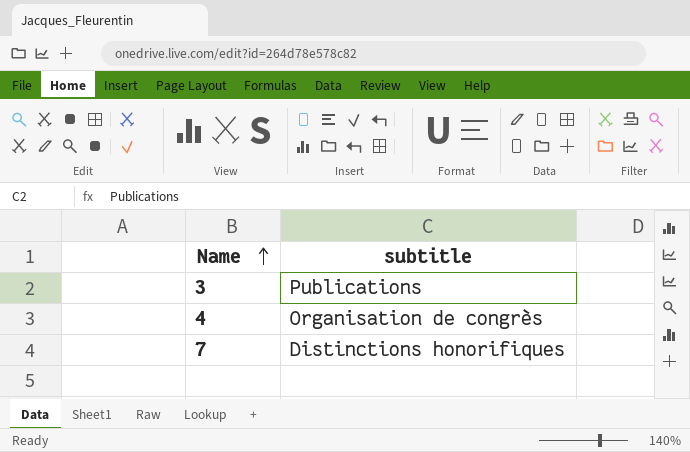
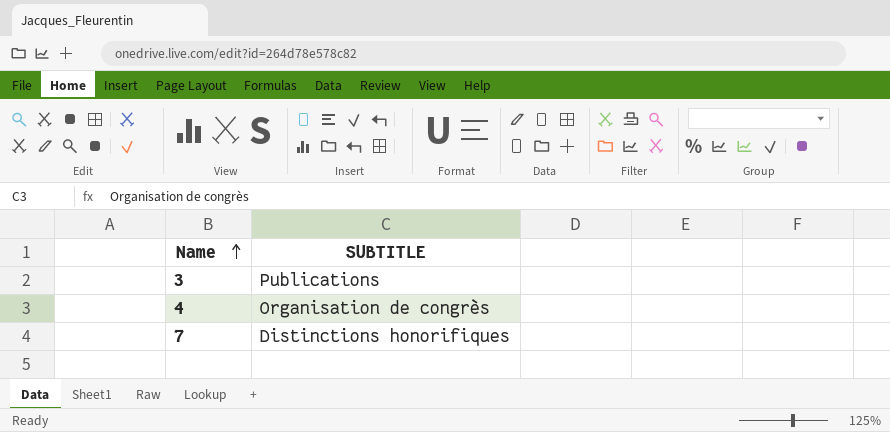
column name: subtitle -> SUBTITLE

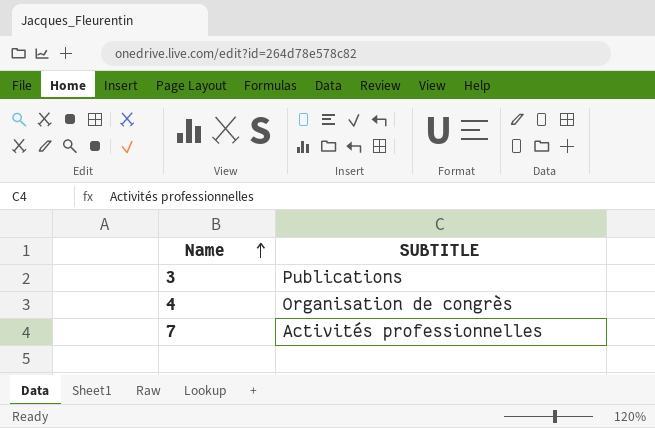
7 | SUBTITLE: Distinctions honorifiques -> Activités professionnelles

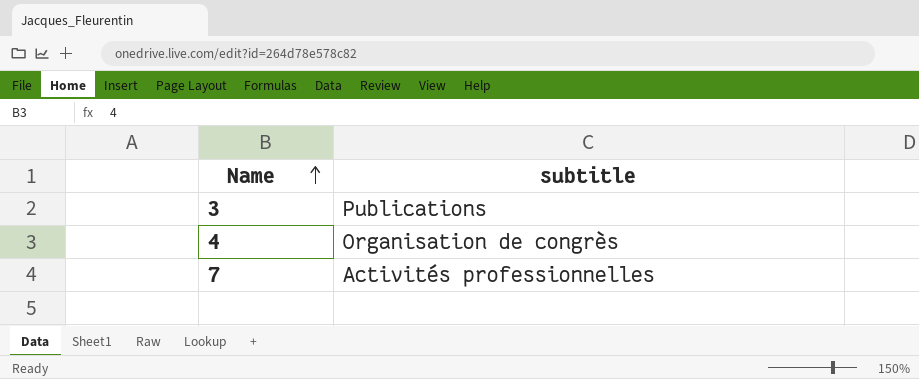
column name: SUBTITLE -> subtitle

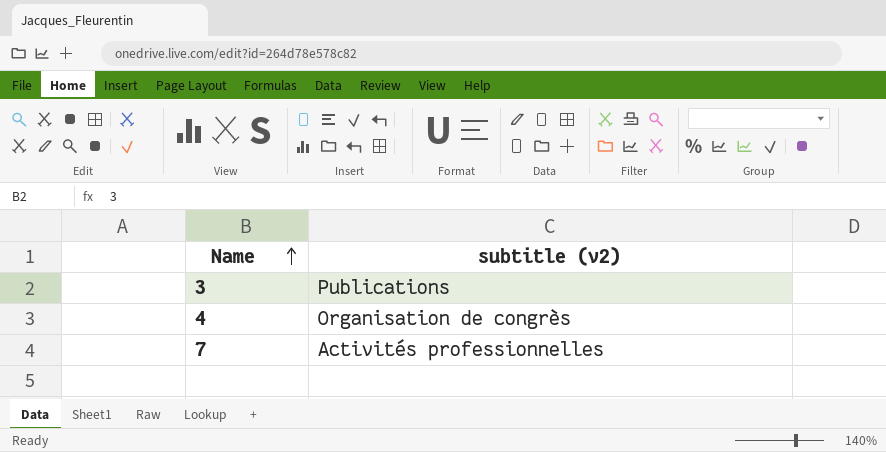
column name: subtitle -> subtitle (v2)

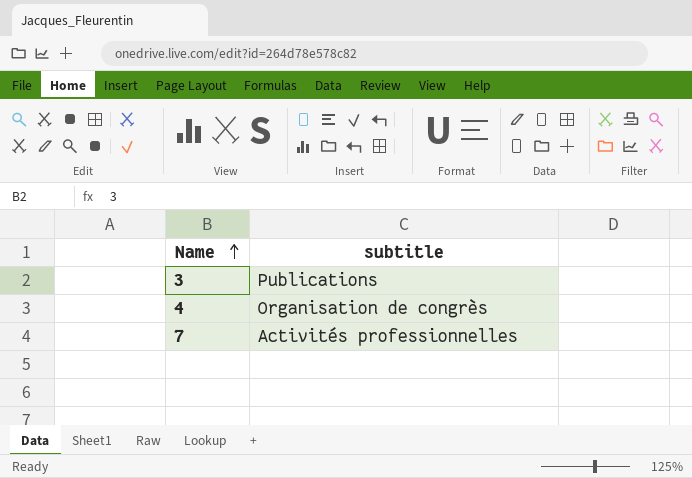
column name: subtitle (v2) -> subtitle

